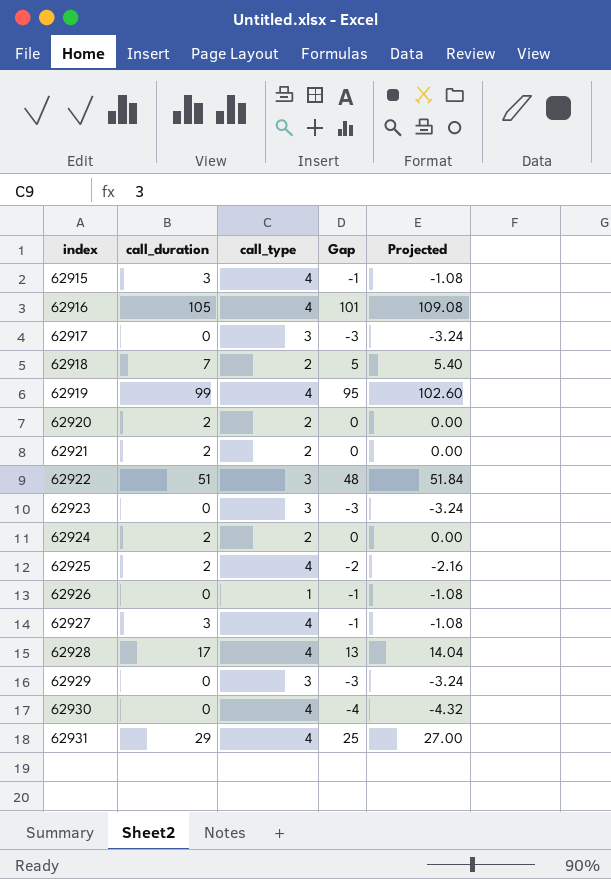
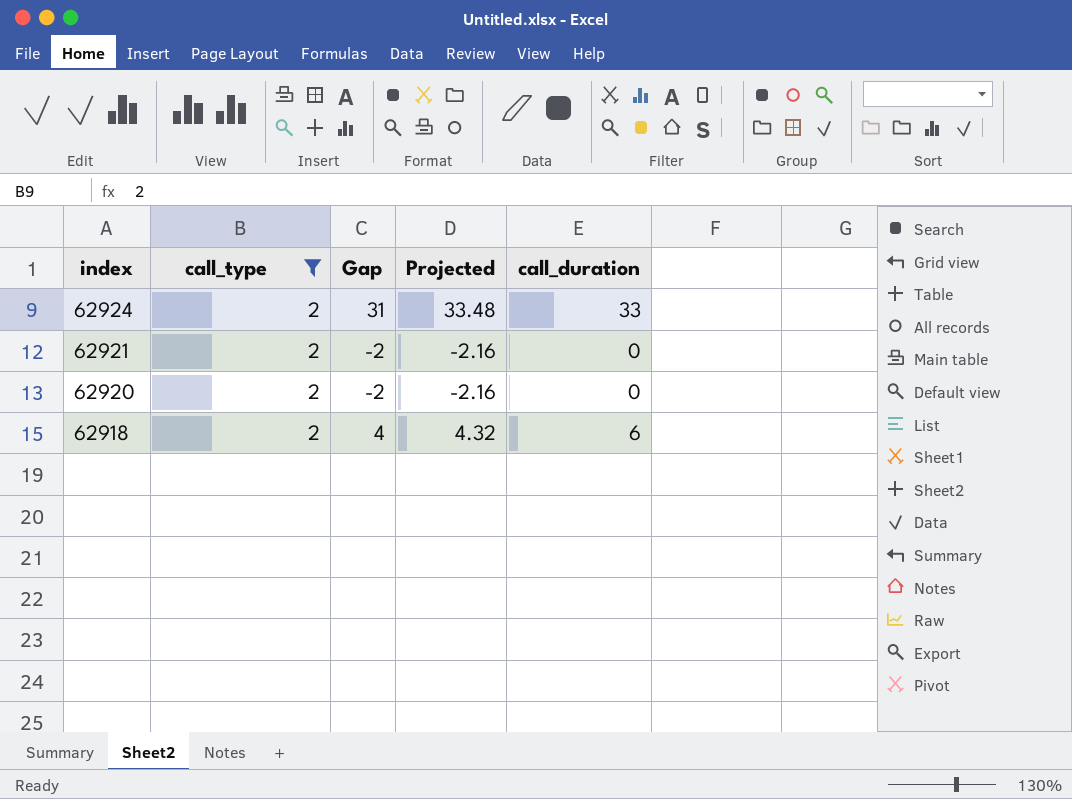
filter: none -> call_type = 2
row order: index ascending -> index descending
column call_duration | position: 2 -> 5
62924 | Gap: 0 -> 31
62924 | Projected: 0.00 -> 33.48
62924 | call_duration: 2 -> 33
62921 | Gap: 0 -> -2
62921 | Projected: 0.00 -> -2.16
62921 | call_duration: 2 -> 0
62920 | Gap: 0 -> -2
62920 | Projected: 0.00 -> -2.16
62920 | call_duration: 2 -> 0
62918 | Gap: 5 -> 4
62918 | Projected: 5.40 -> 4.32
62918 | call_duration: 7 -> 6

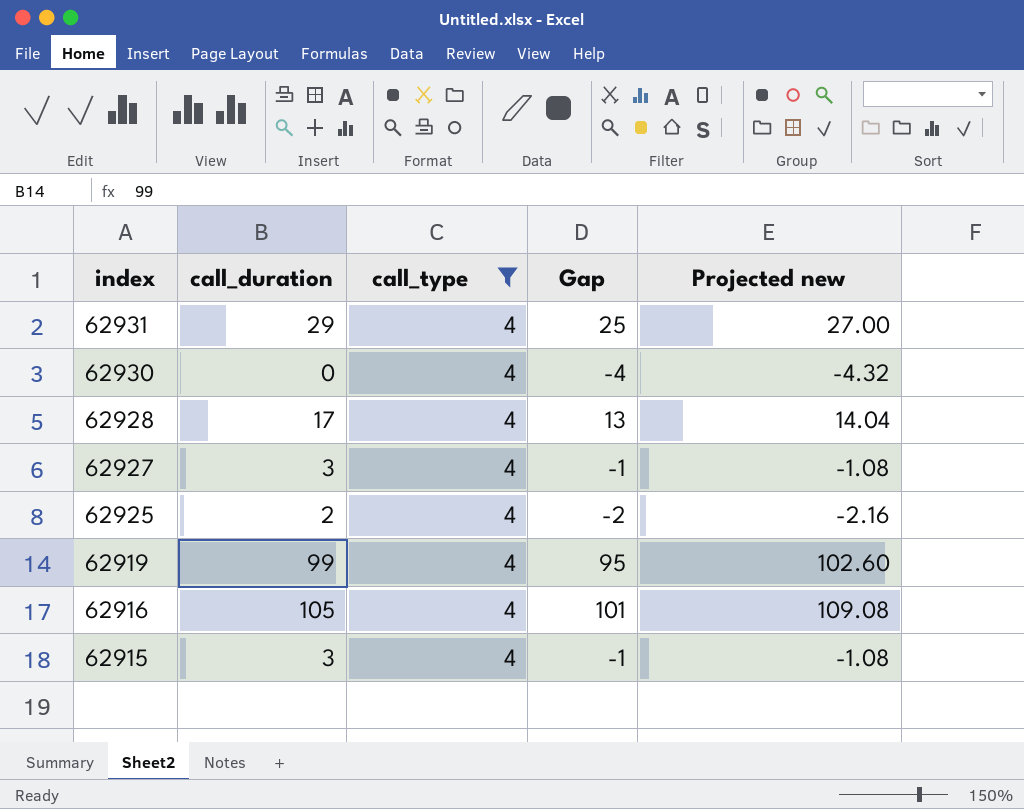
filter: call_type = 2 -> call_type = 4
column call_duration | position: 5 -> 2
column name: Projected -> Projected new

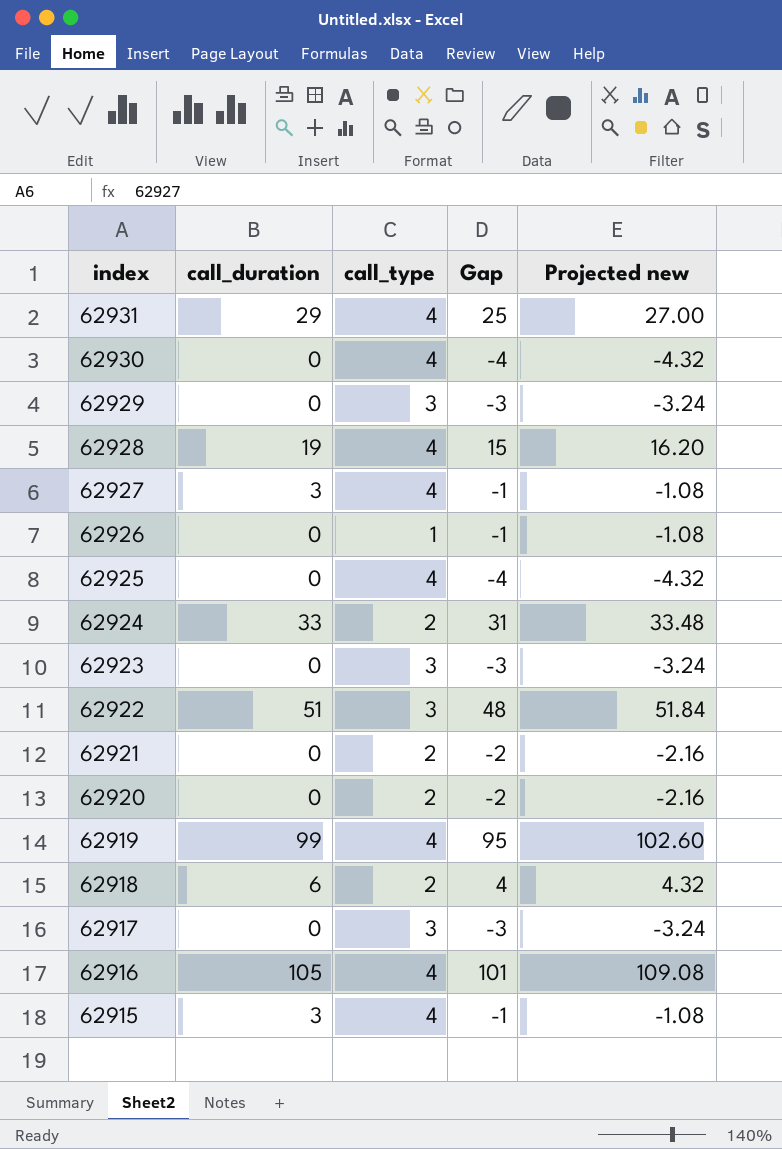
filter: call_type = 4 -> none
62928 | call_duration: 17 -> 19
62928 | Gap: 13 -> 15
62928 | Projected new: 14.04 -> 16.20
62925 | call_duration: 2 -> 0
62925 | Gap: -2 -> -4
62925 | Projected new: -2.16 -> -4.32

